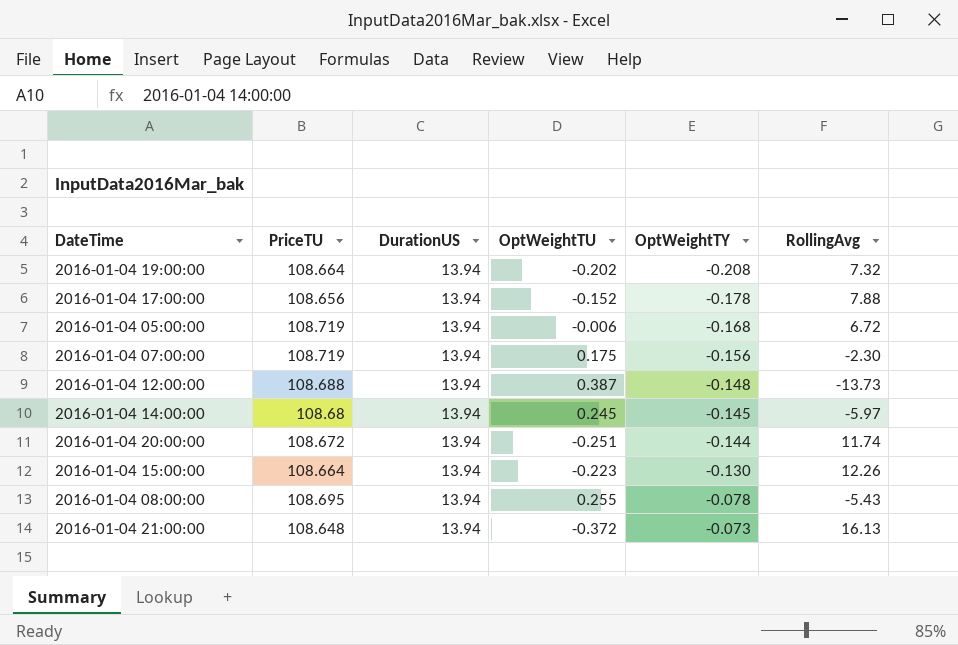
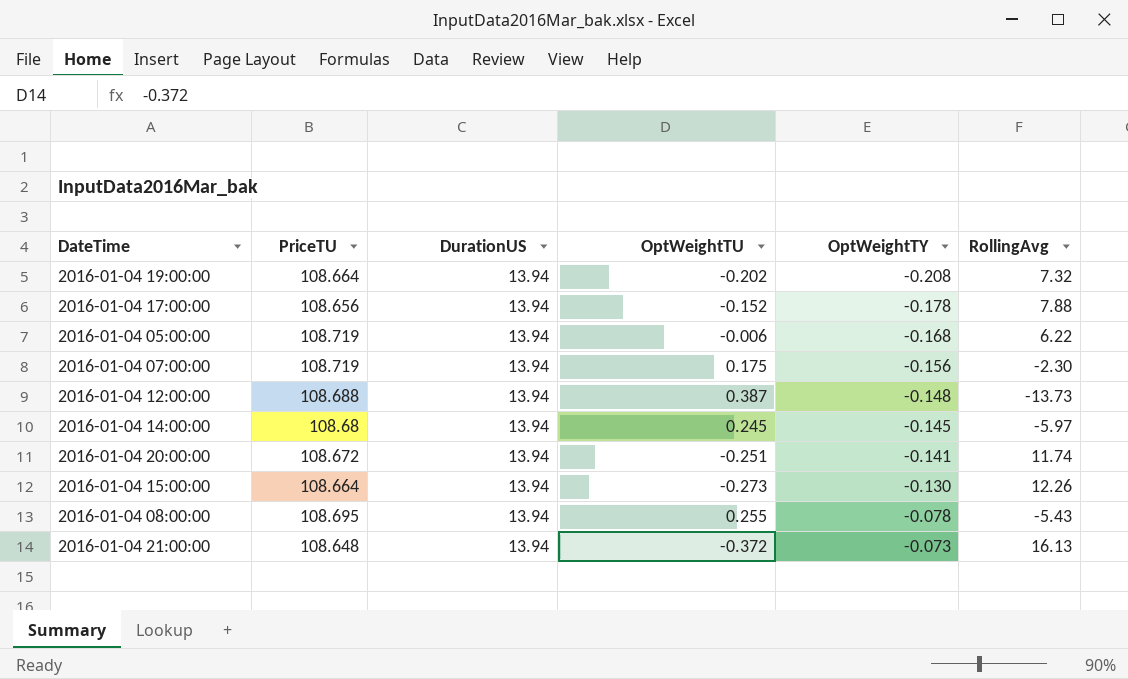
2016-01-04 05:00:00 | RollingAvg: 6.72 -> 6.22
2016-01-04 20:00:00 | OptWeightTY: -0.144 -> -0.141
2016-01-04 15:00:00 | OptWeightTU: -0.223 -> -0.273

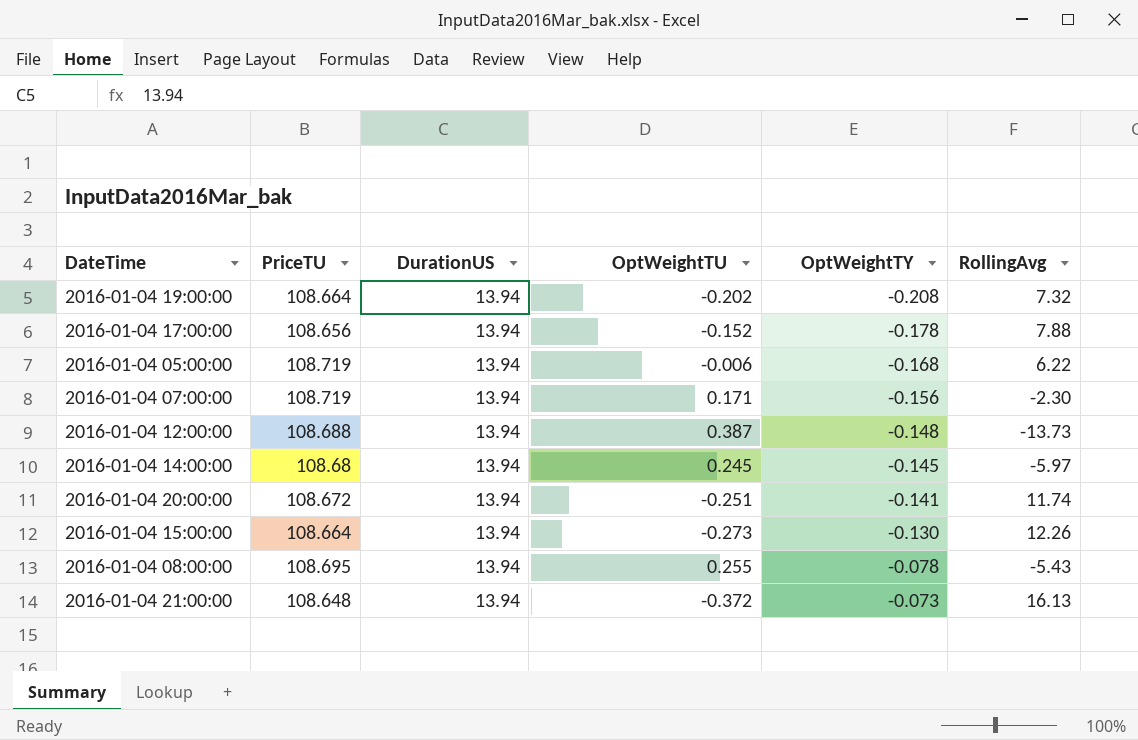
2016-01-04 07:00:00 | OptWeightTU: 0.175 -> 0.171

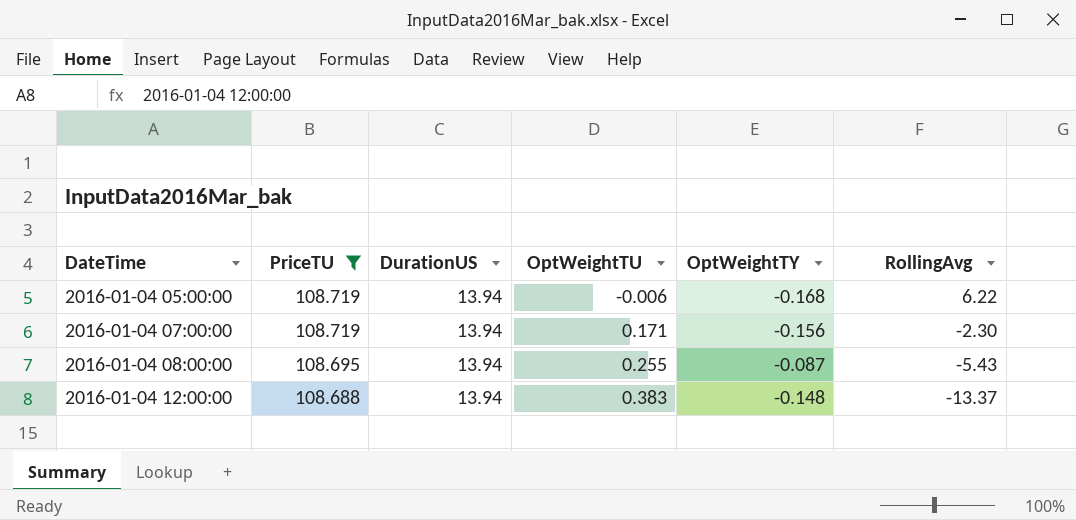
filter: none -> PriceTU >= 108.688
row order: OptWeightTY ascending -> DateTime ascending
2016-01-04 08:00:00 | OptWeightTY: -0.078 -> -0.087
2016-01-04 12:00:00 | OptWeightTU: 0.387 -> 0.383
2016-01-04 12:00:00 | RollingAvg: -13.73 -> -13.37

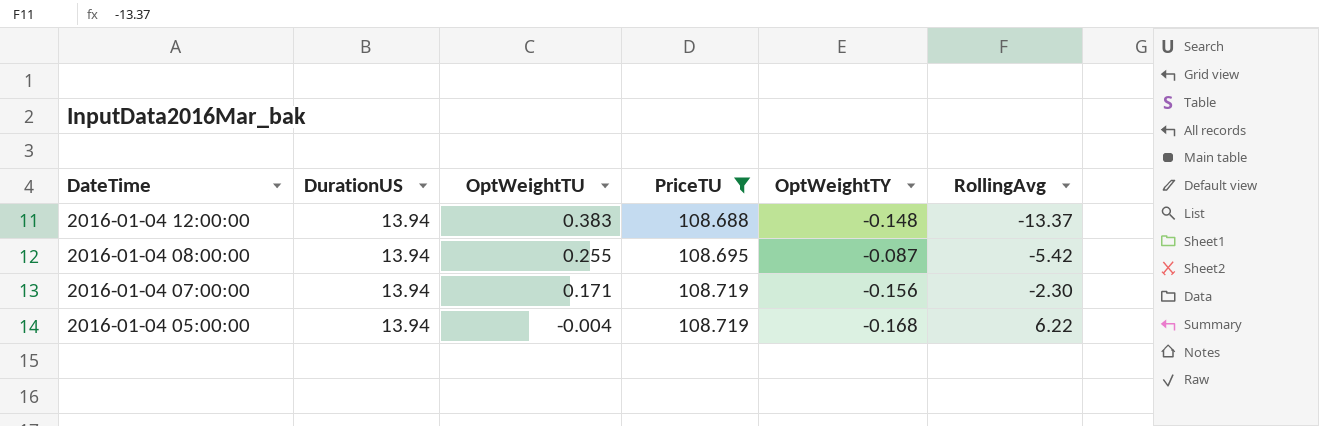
row order: DateTime ascending -> DateTime descending
column PriceTU | position: 2 -> 4
2016-01-04 08:00:00 | RollingAvg: -5.43 -> -5.42
2016-01-04 05:00:00 | OptWeightTU: -0.006 -> -0.004

